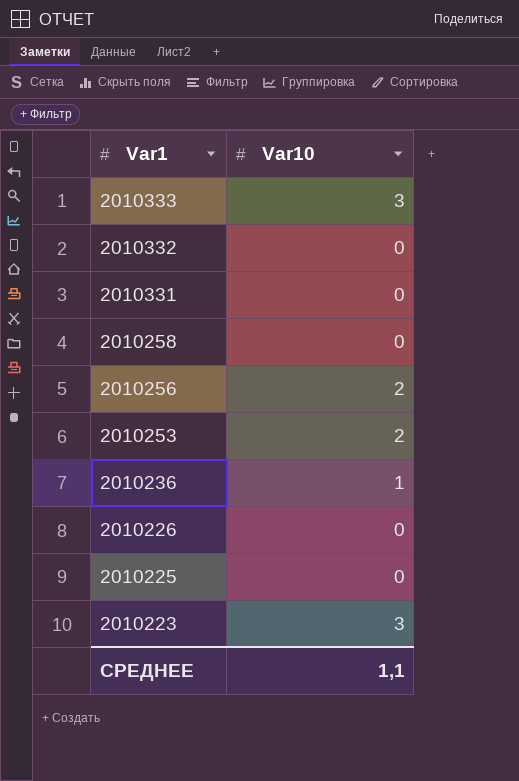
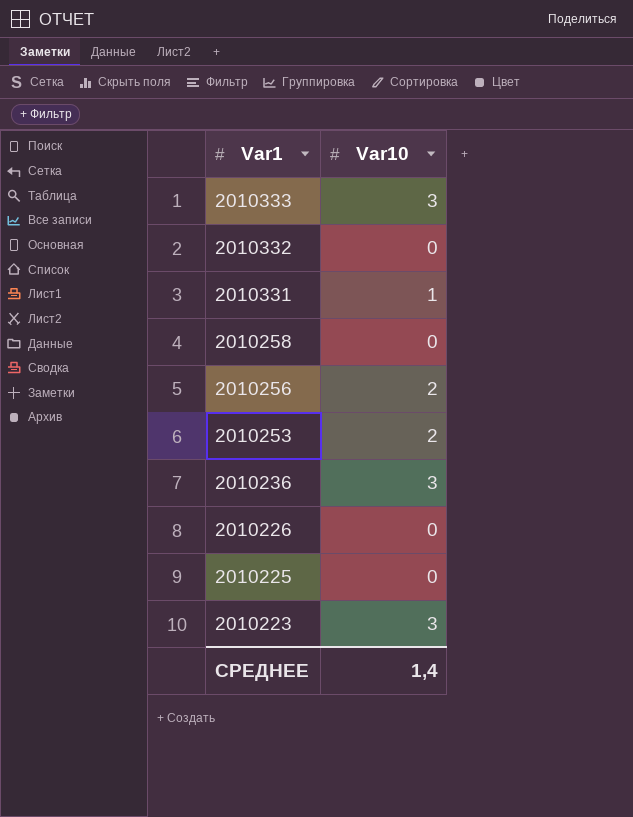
2010331 | Var10: 0 -> 1
2010236 | Var10: 1 -> 3
СРЕДНЕЕ | Var10: 1,1 -> 1,4

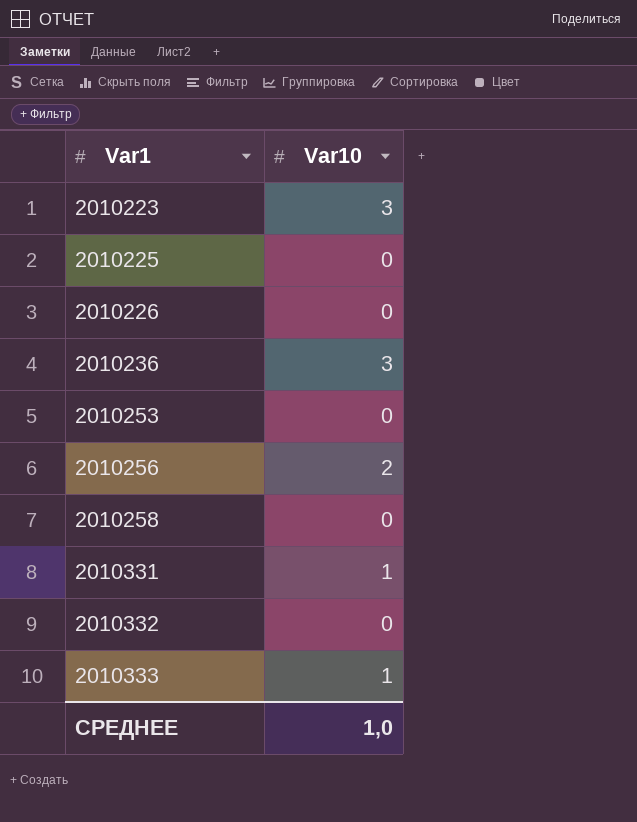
row order: Var1 descending -> Var1 ascending
2010253 | Var10: 2 -> 0
2010333 | Var10: 3 -> 1
СРЕДНЕЕ | Var10: 1,4 -> 1,0

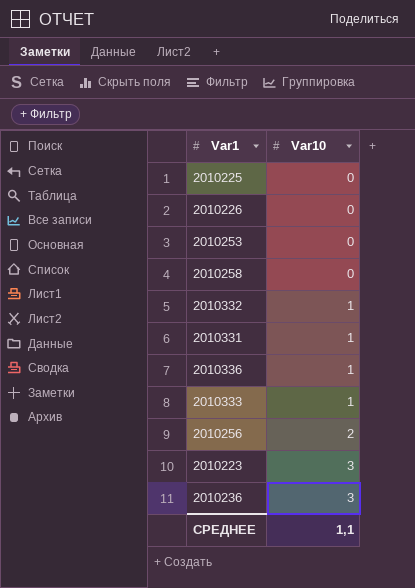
row order: Var1 ascending -> Var10 ascending
2010332 | Var10: 0 -> 1
row 2010336: none -> 1
СРЕДНЕЕ | Var10: 1,0 -> 1,1

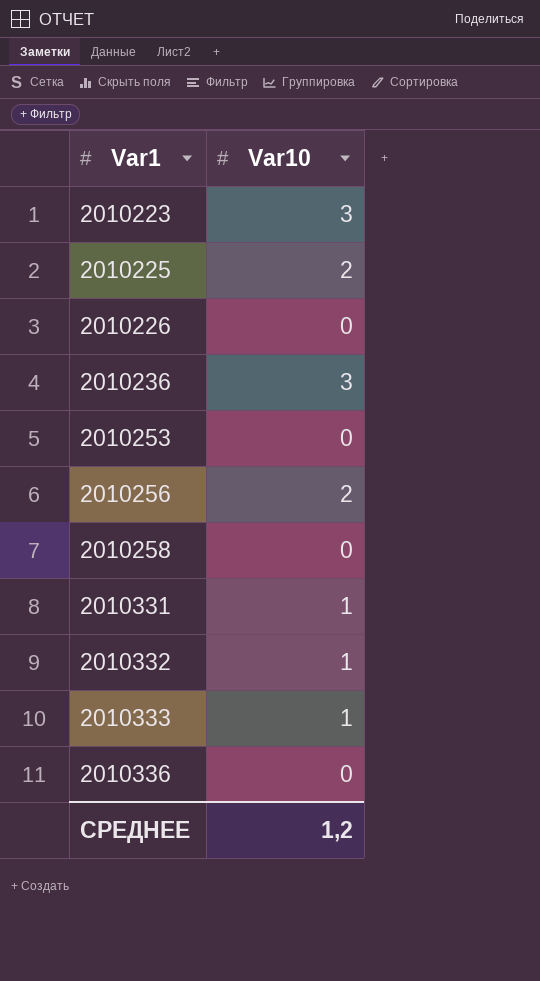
row order: Var10 ascending -> Var1 ascending
2010225 | Var10: 0 -> 2
2010336 | Var10: 1 -> 0
СРЕДНЕЕ | Var10: 1,1 -> 1,2

